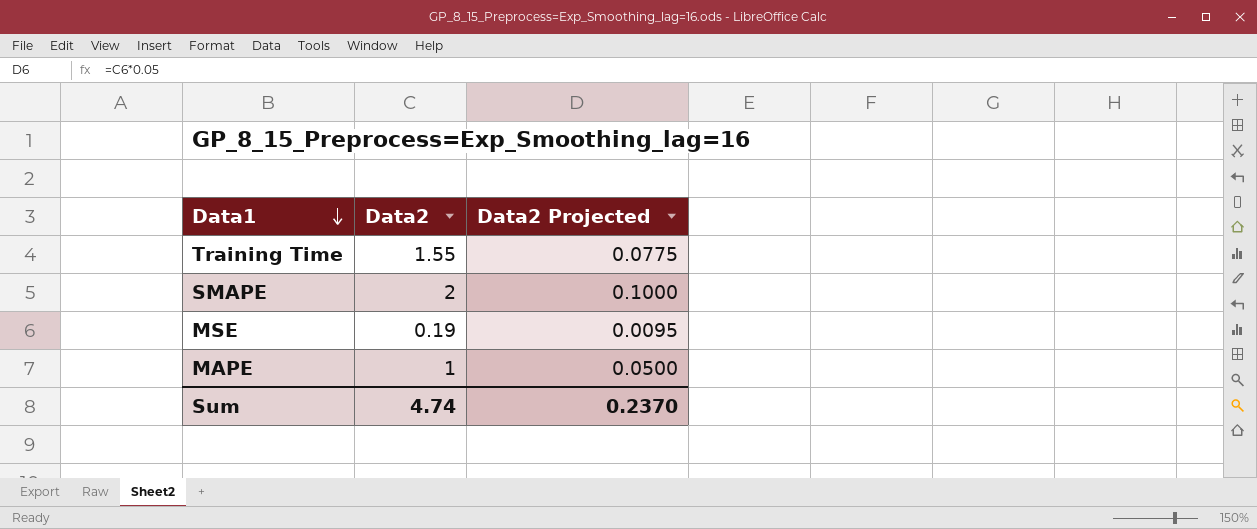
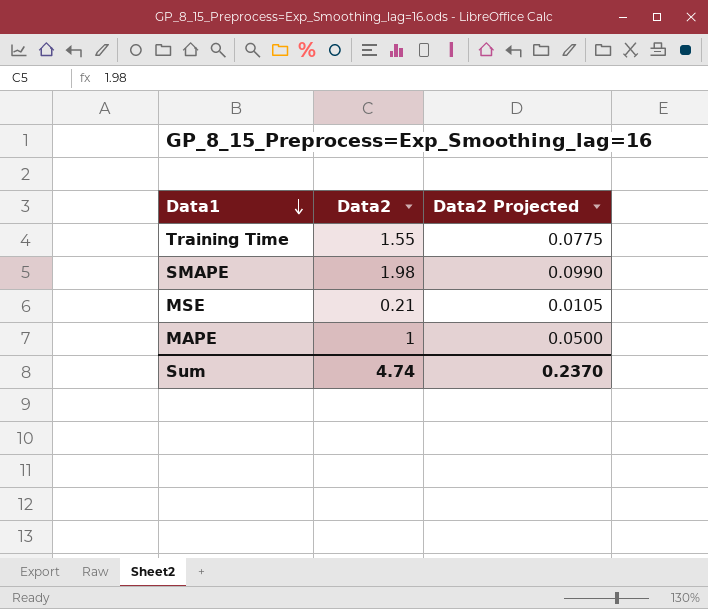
SMAPE | Data2: 2 -> 1.98
SMAPE | Data2 Projected: 0.1000 -> 0.0990
MSE | Data2: 0.19 -> 0.21
MSE | Data2 Projected: 0.0095 -> 0.0105

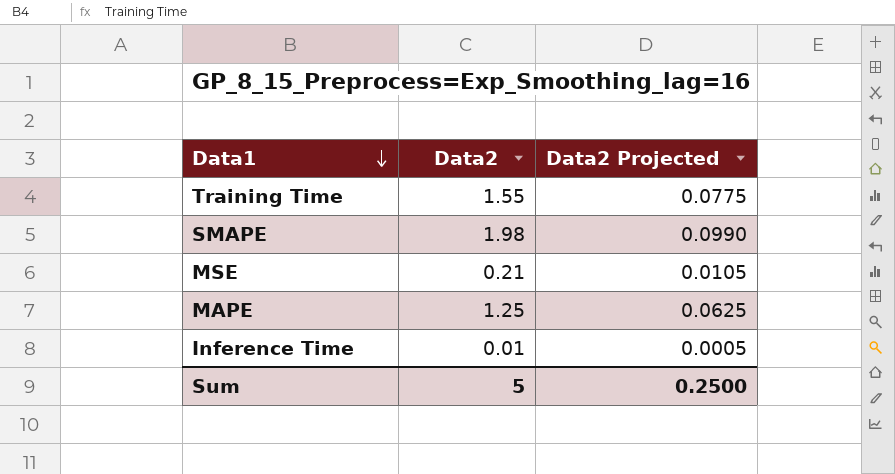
MAPE | Data2: 1 -> 1.25
MAPE | Data2 Projected: 0.0500 -> 0.0625
row Inference Time: none -> 0.01 | 0.0005
Sum | Data2: 4.74 -> 5
Sum | Data2 Projected: 0.2370 -> 0.2500

